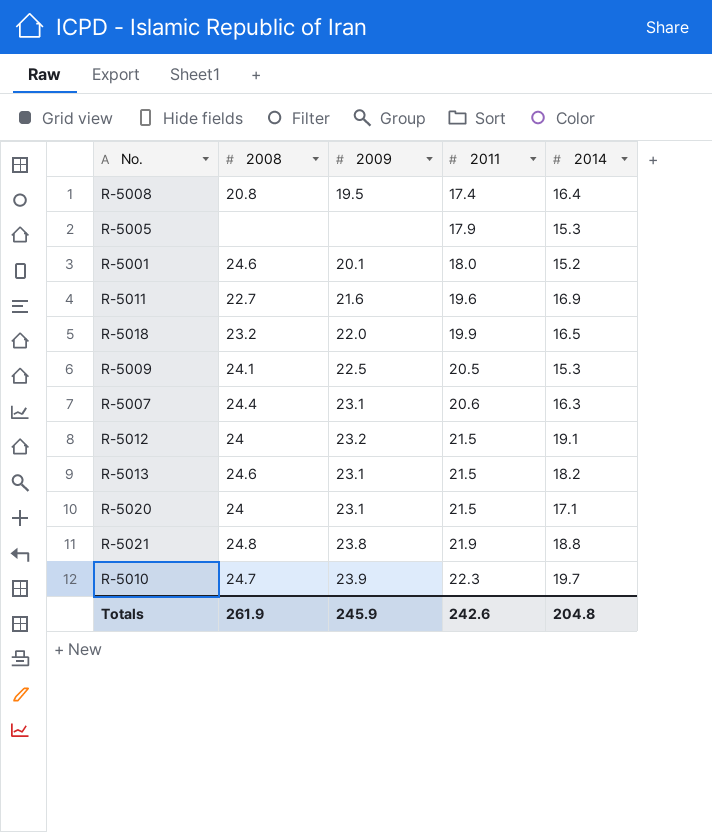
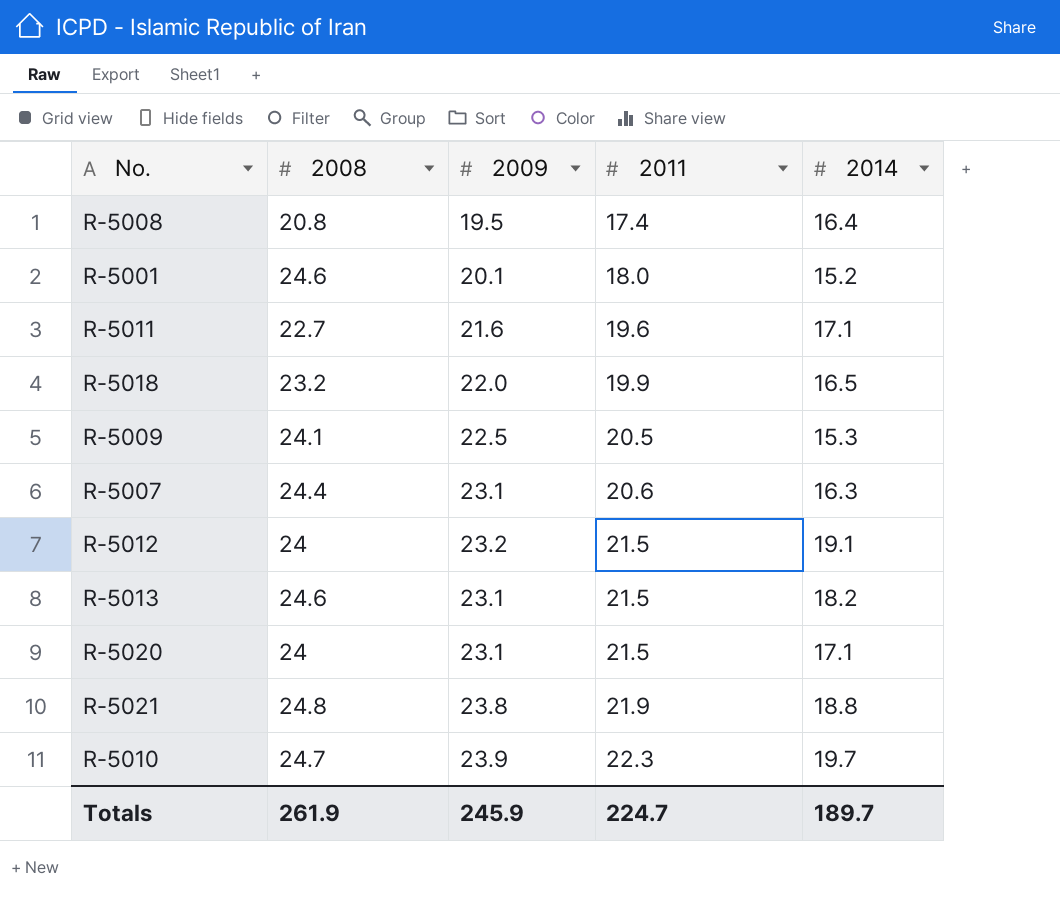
row R-5005: none | none | 17.9 | 15.3 -> none
R-5011 | 2014: 16.9 -> 17.1
Totals | 2011: 242.6 -> 224.7
Totals | 2014: 204.8 -> 189.7

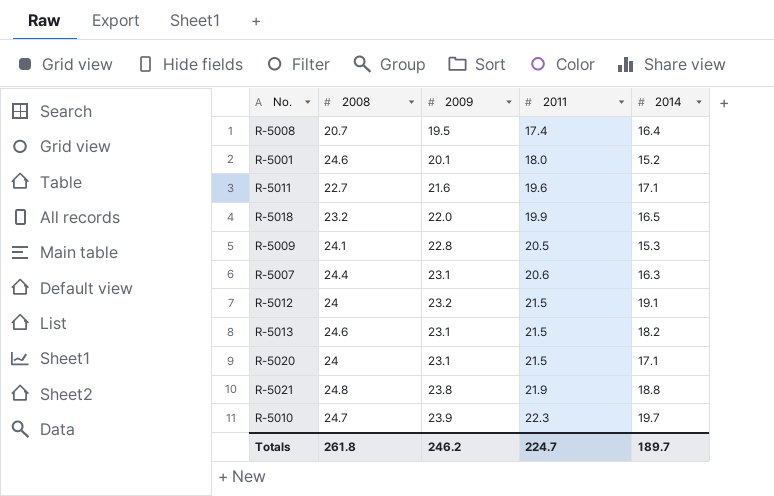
R-5008 | 2008: 20.8 -> 20.7
R-5009 | 2009: 22.5 -> 22.8
Totals | 2008: 261.9 -> 261.8
Totals | 2009: 245.9 -> 246.2

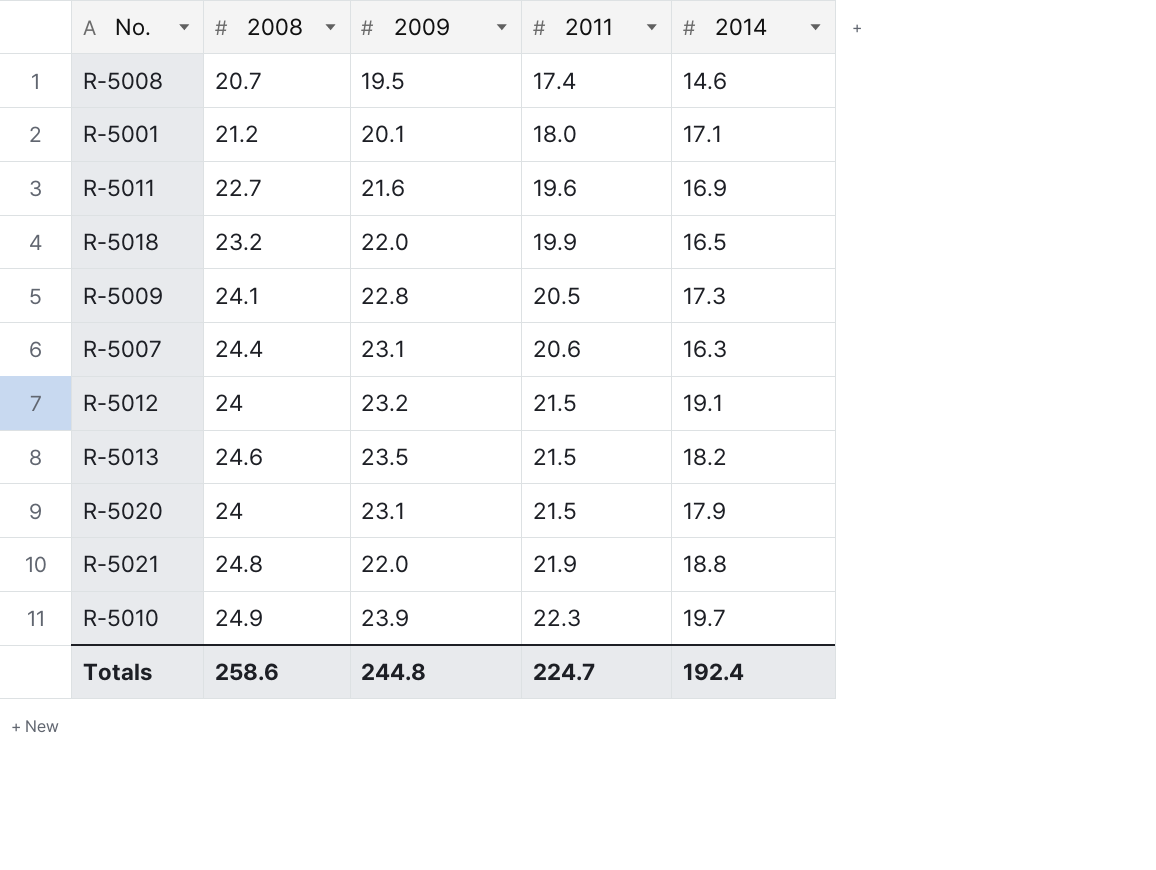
R-5008 | 2014: 16.4 -> 14.6
R-5001 | 2008: 24.6 -> 21.2
R-5001 | 2014: 15.2 -> 17.1
R-5011 | 2014: 17.1 -> 16.9
R-5009 | 2014: 15.3 -> 17.3
R-5013 | 2009: 23.1 -> 23.5
R-5020 | 2014: 17.1 -> 17.9
R-5021 | 2009: 23.8 -> 22.0
R-5010 | 2008: 24.7 -> 24.9
Totals | 2008: 261.8 -> 258.6
Totals | 2009: 246.2 -> 244.8
Totals | 2014: 189.7 -> 192.4

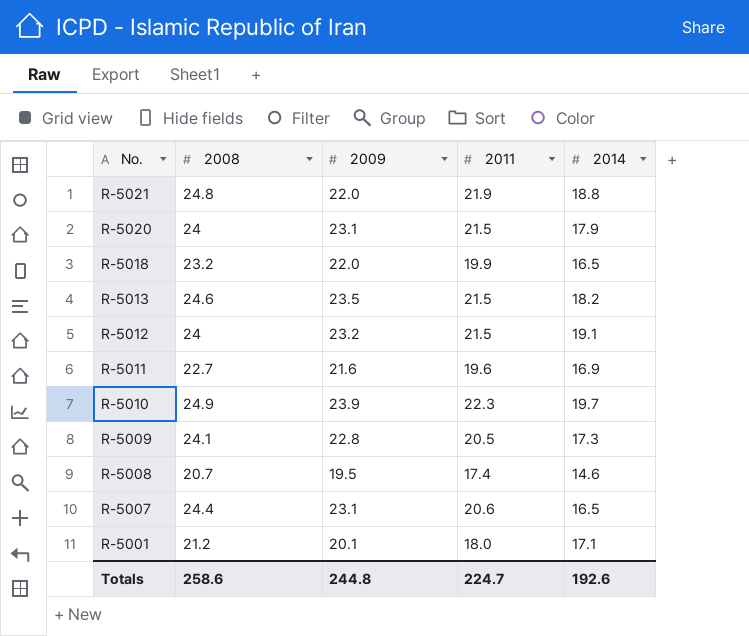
row order: 2011 ascending -> No. descending
R-5007 | 2014: 16.3 -> 16.5
Totals | 2014: 192.4 -> 192.6

